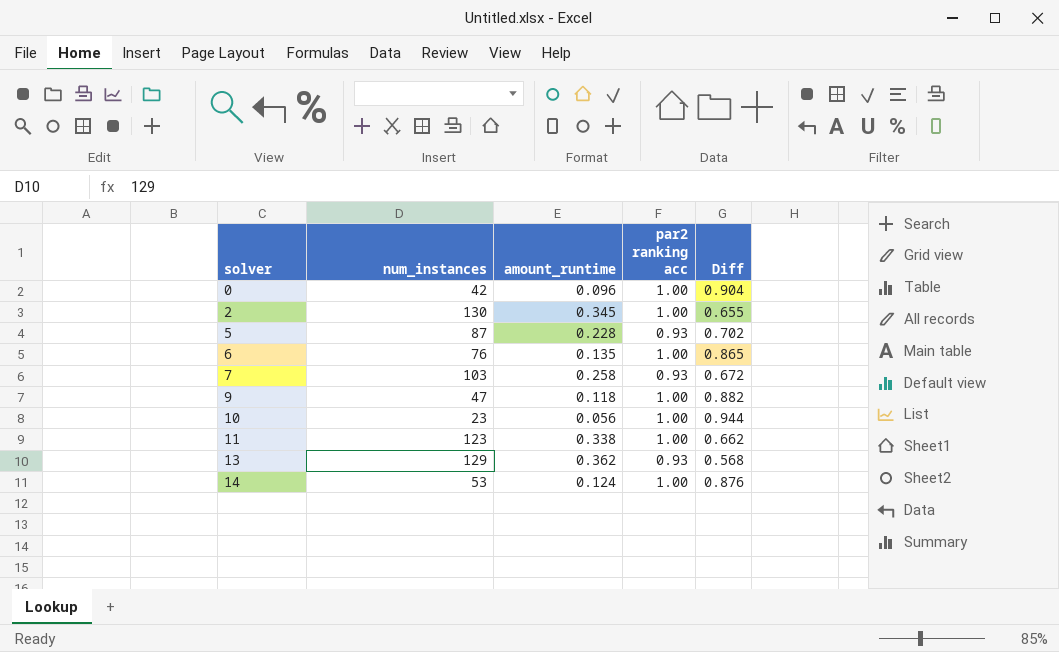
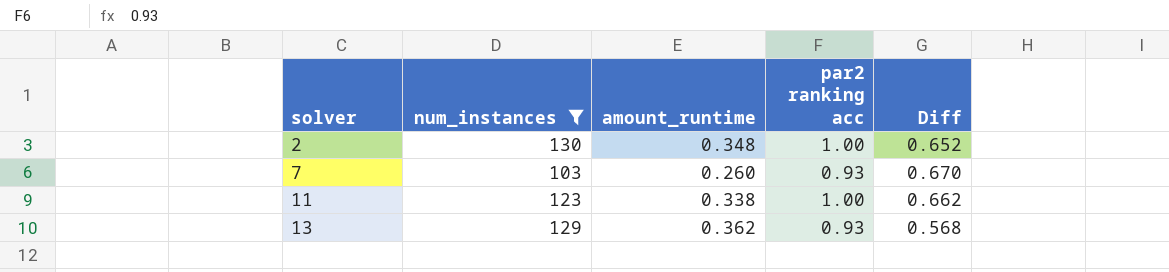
filter: none -> num_instances >= 103
2 | amount_runtime: 0.345 -> 0.348
2 | Diff: 0.655 -> 0.652
7 | amount_runtime: 0.258 -> 0.260
7 | Diff: 0.672 -> 0.670

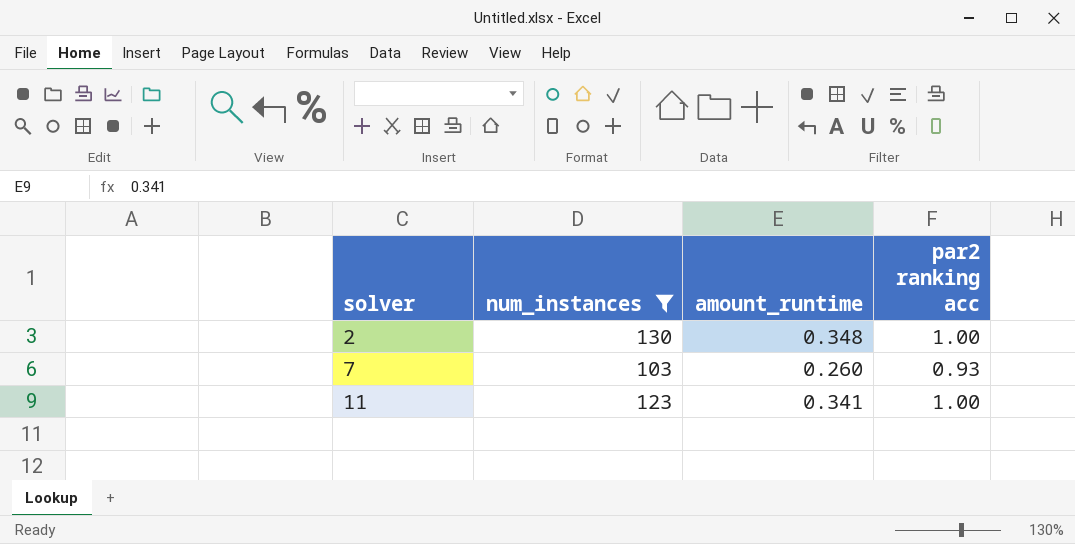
column Diff | formula: [par2 ranking acc] - [amount_runtime] -> none
row 13: 129 | 0.362 | 0.93 | 0.568 -> none
11 | amount_runtime: 0.338 -> 0.341

